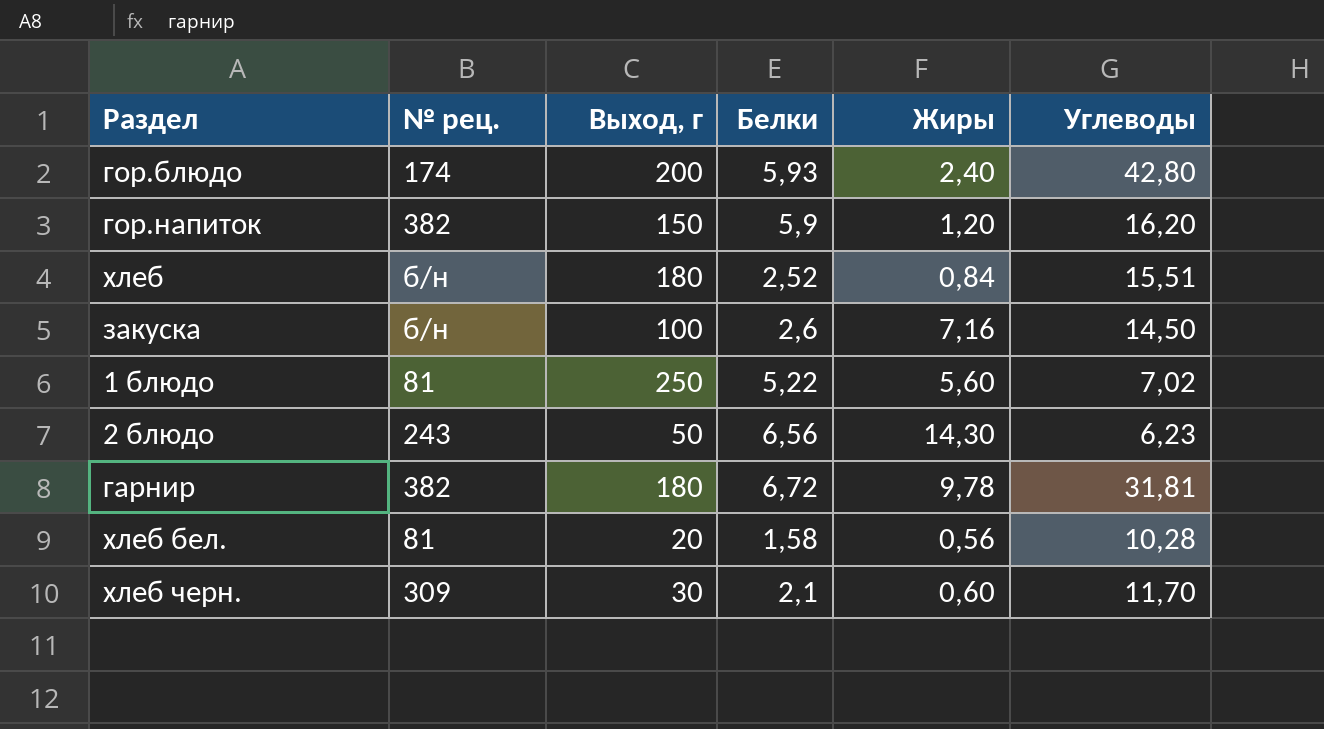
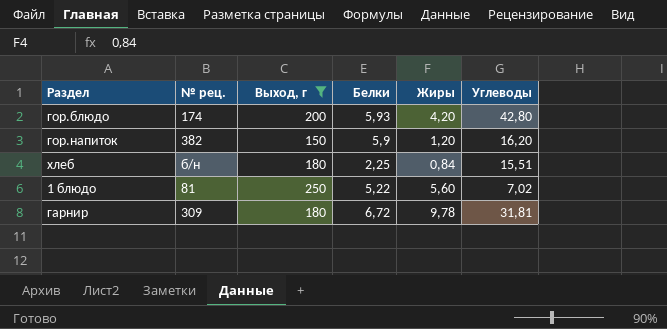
filter: none -> Выход, г >= 150
гор.блюдо | Жиры: 2,40 -> 4,20
хлеб | Белки: 2,52 -> 2,25
гарнир | № рец.: 382 -> 309

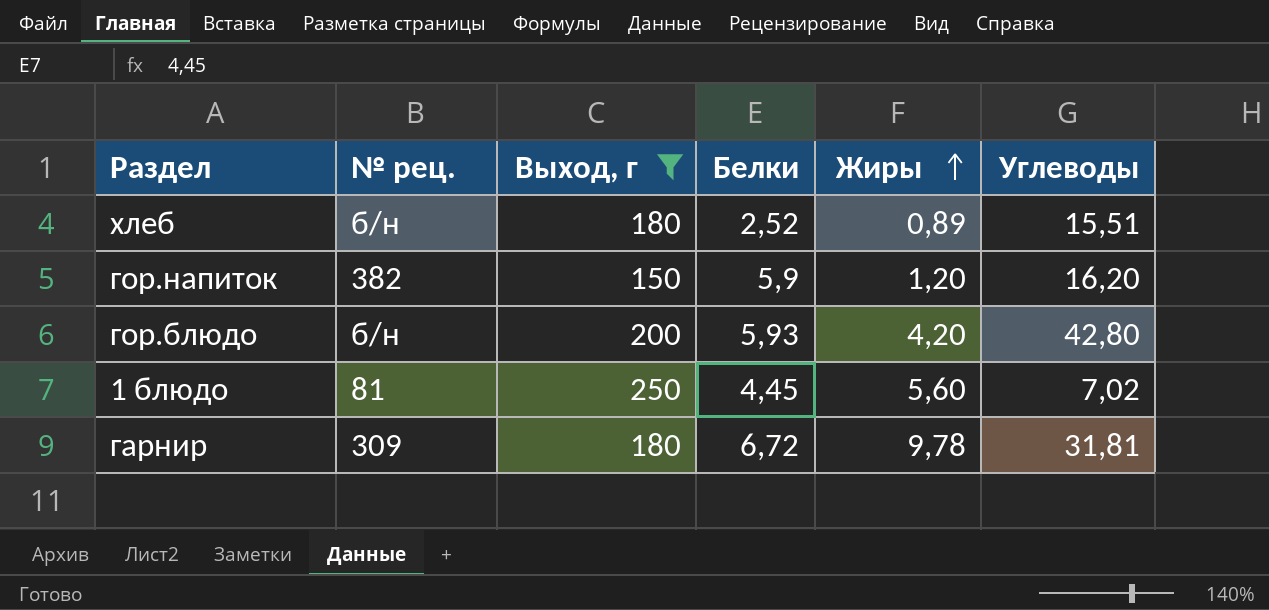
row order: none -> Жиры ascending
хлеб | Белки: 2,25 -> 2,52
хлеб | Жиры: 0,84 -> 0,89
гор.блюдо | № рец.: 174 -> б/н
1 блюдо | Белки: 5,22 -> 4,45

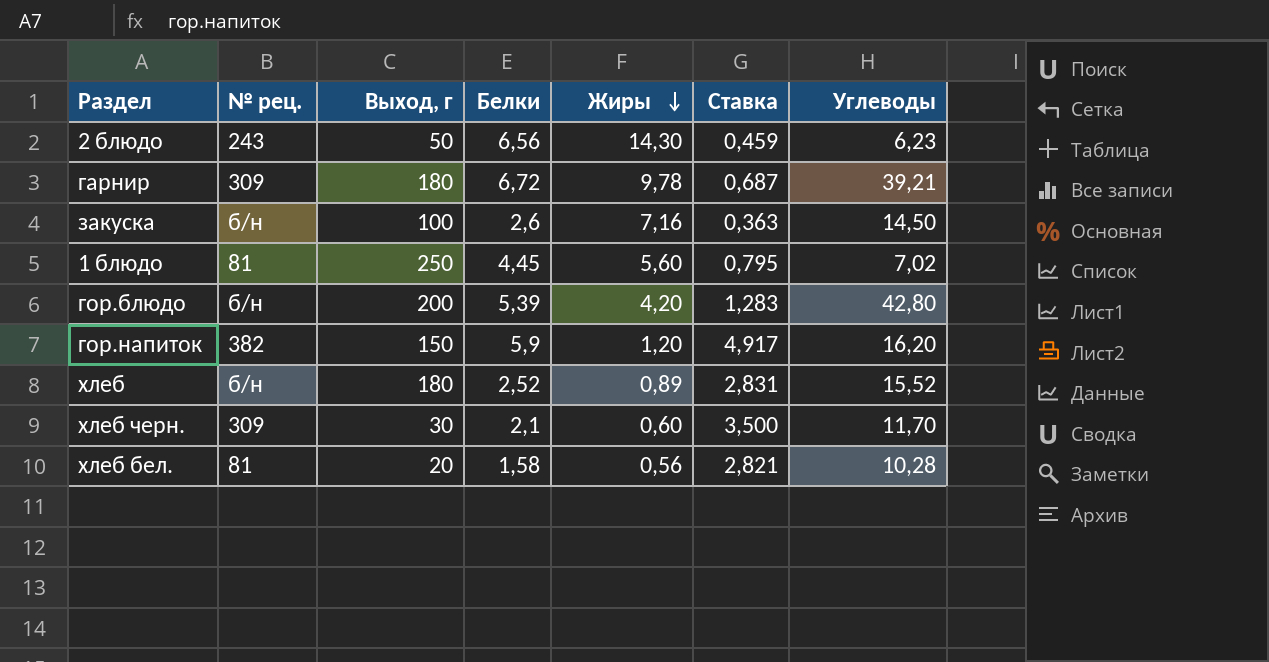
filter: Выход, г >= 150 -> none
row order: Жиры ascending -> Жиры descending
column Ставка | formula: none -> [Белки] / [Жиры]
гарнир | Углеводы: 31,81 -> 39,21
гор.блюдо | Белки: 5,93 -> 5,39
хлеб | Углеводы: 15,51 -> 15,52

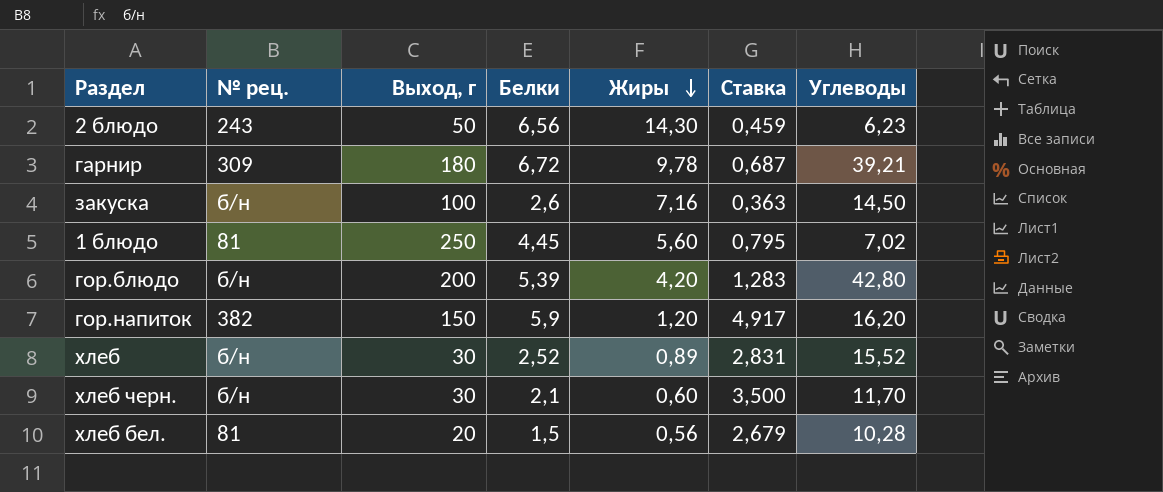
хлеб | Выход, г: 180 -> 30
хлеб черн. | № рец.: 309 -> б/н
хлеб бел. | Белки: 1,58 -> 1,5
хлеб бел. | Ставка: 2,821 -> 2,679

